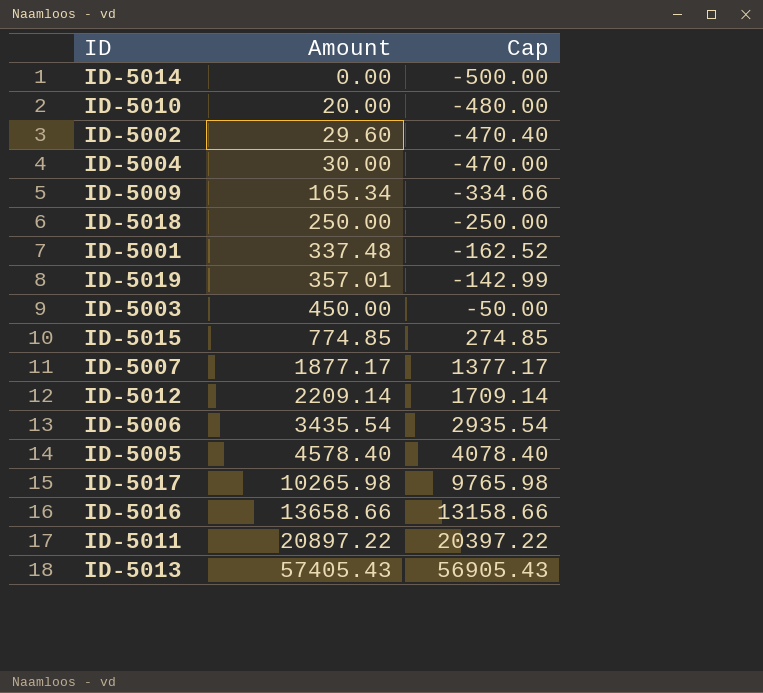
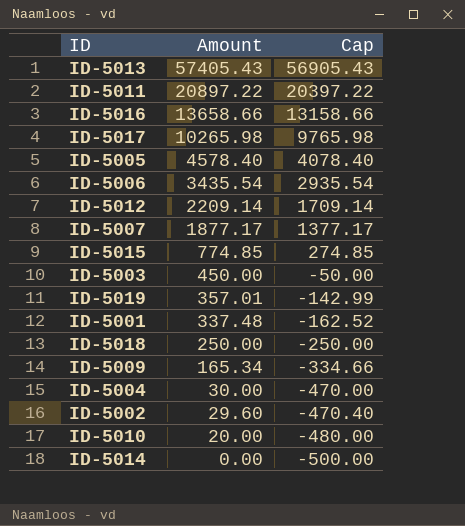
row order: Amount ascending -> Amount descending

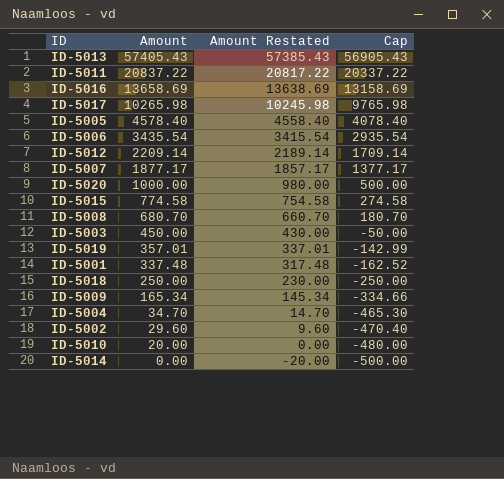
column Amount Restated | formula: none -> [Amount] - 20
ID-5011 | Amount: 20897.22 -> 20837.22
ID-5011 | Cap: 20397.22 -> 20337.22
ID-5016 | Amount: 13658.66 -> 13658.69
ID-5016 | Cap: 13158.66 -> 13158.69
row ID-5020: none -> 1000.00 | 980.00 | 500.00
ID-5015 | Amount: 774.85 -> 774.58
ID-5015 | Cap: 274.85 -> 274.58
row ID-5008: none -> 680.70 | 660.70 | 180.70
ID-5004 | Amount: 30.00 -> 34.70
ID-5004 | Cap: -470.00 -> -465.30

